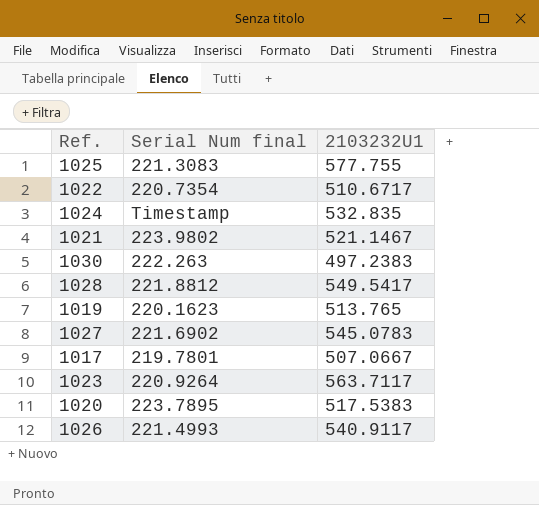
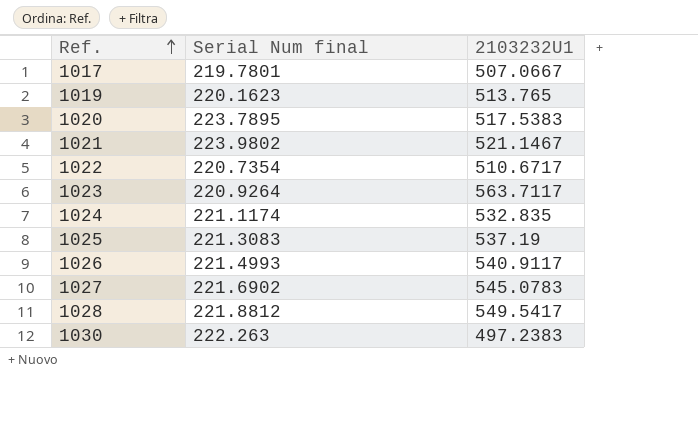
row order: none -> Ref. ascending
1024 | Serial Num final: Timestamp -> 221.1174
1025 | 2103232U1: 577.755 -> 537.19

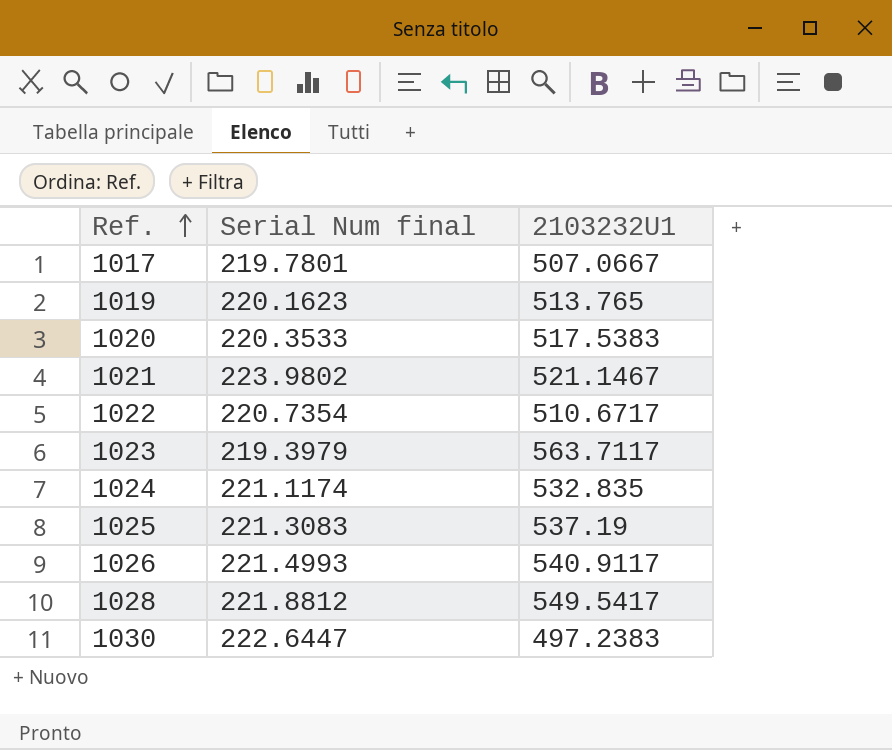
row 1027: 221.6902 | 545.0783 -> none
1020 | Serial Num final: 223.7895 -> 220.3533
1023 | Serial Num final: 220.9264 -> 219.3979
1030 | Serial Num final: 222.263 -> 222.6447

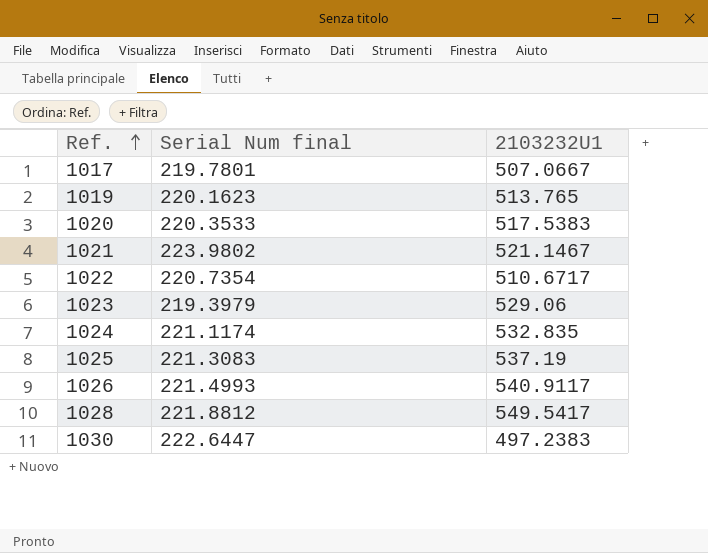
1023 | 2103232U1: 563.7117 -> 529.06

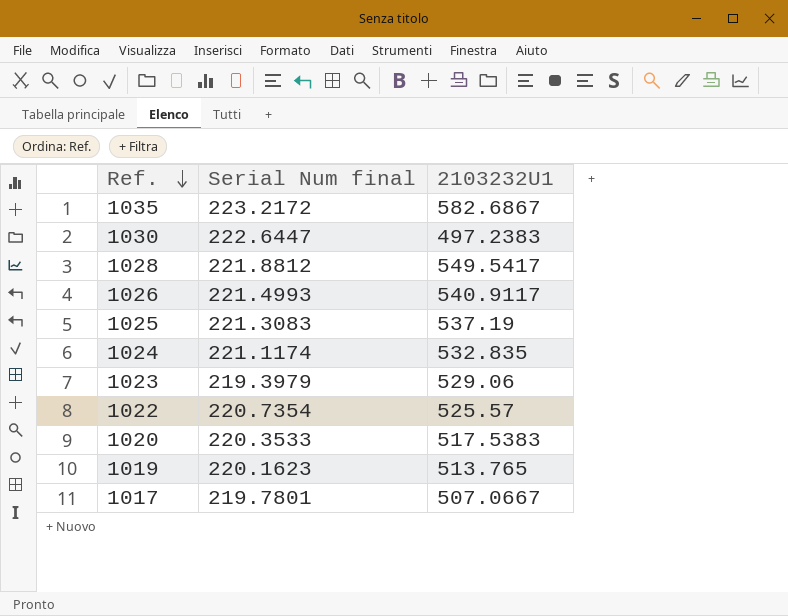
row order: Ref. ascending -> Ref. descending
row 1021: 223.9802 | 521.1467 -> none
row 1035: none -> 223.2172 | 582.6867
1022 | 2103232U1: 510.6717 -> 525.57

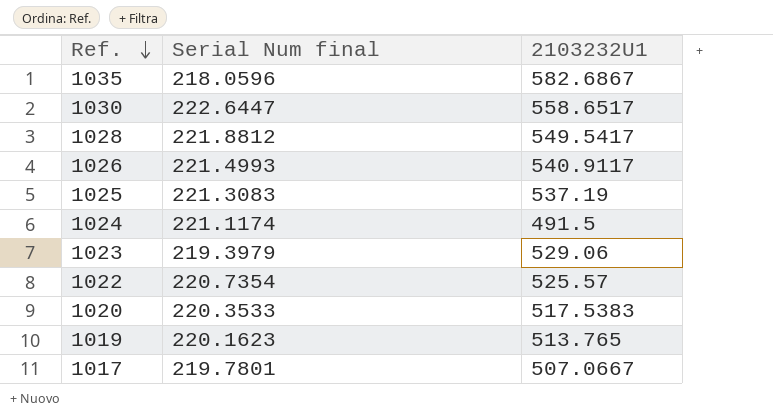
1035 | Serial Num final: 223.2172 -> 218.0596
1030 | 2103232U1: 497.2383 -> 558.6517
1024 | 2103232U1: 532.835 -> 491.5

